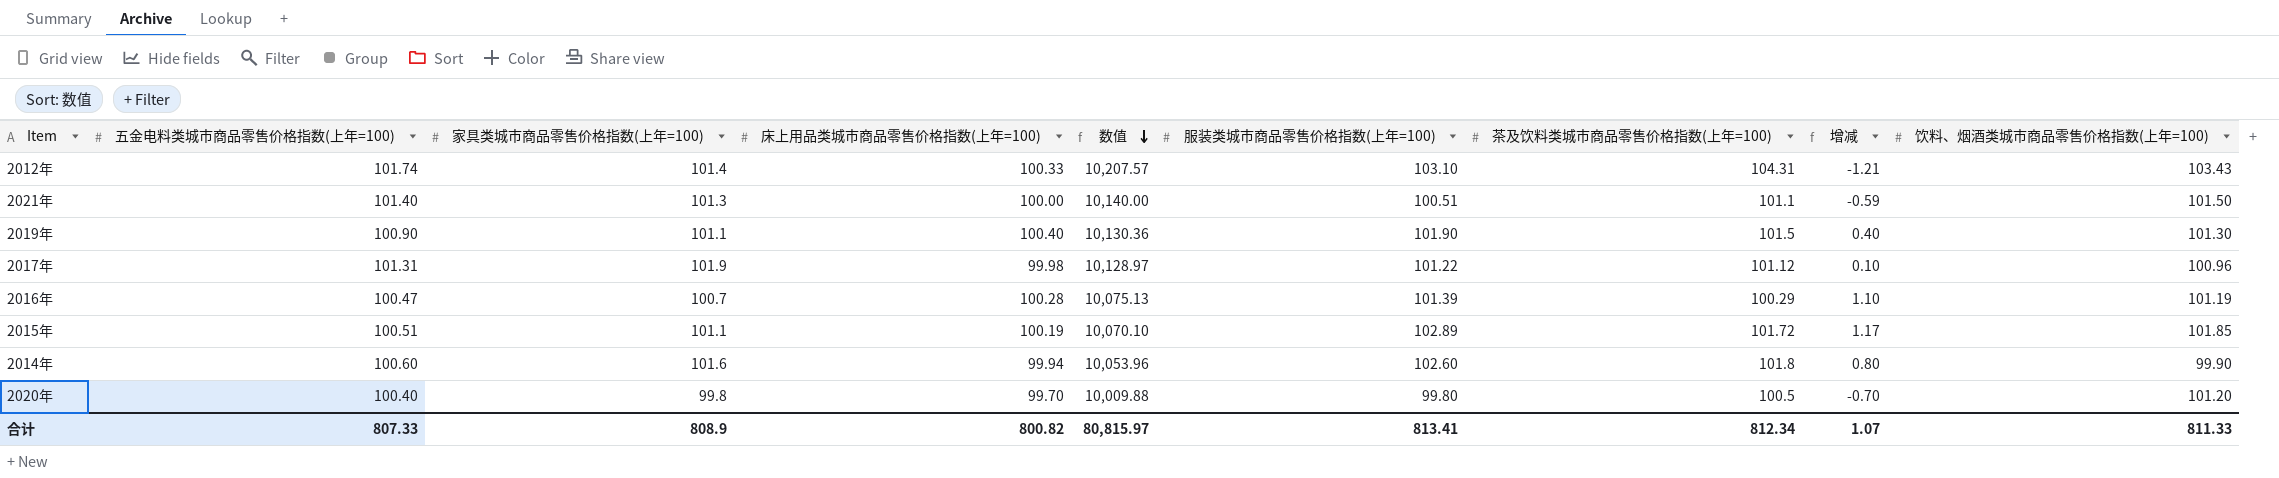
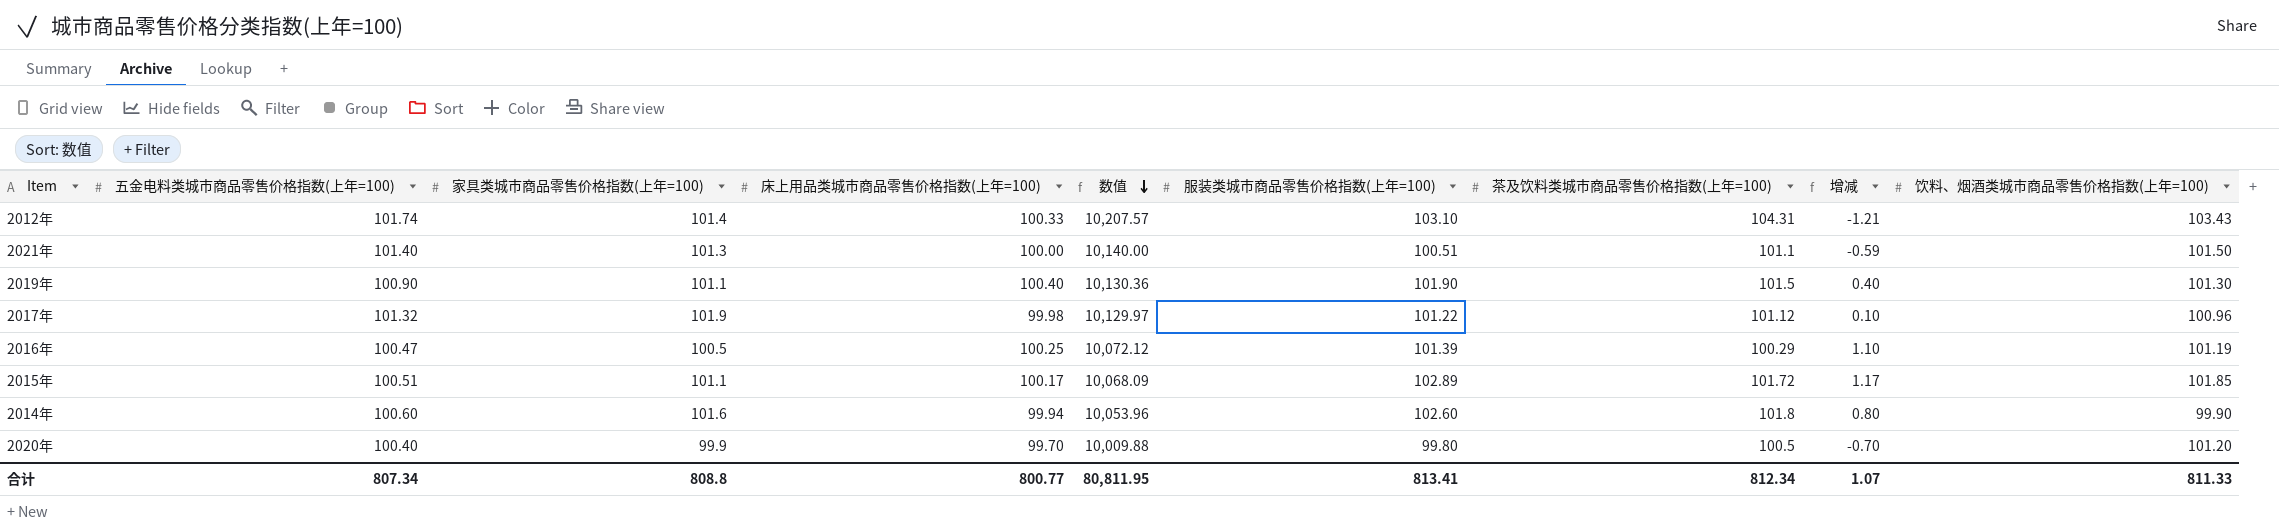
2017年 | 五金电料类城市商品零售价格指数(上年=100): 101.31 -> 101.32
2017年 | 数值: 10,128.97 -> 10,129.97
2016年 | 家具类城市商品零售价格指数(上年=100): 100.7 -> 100.5
2016年 | 床上用品类城市商品零售价格指数(上年=100): 100.28 -> 100.25
2016年 | 数值: 10,075.13 -> 10,072.12
2015年 | 床上用品类城市商品零售价格指数(上年=100): 100.19 -> 100.17
2015年 | 数值: 10,070.10 -> 10,068.09
2020年 | 家具类城市商品零售价格指数(上年=100): 99.8 -> 99.9
合计 | 五金电料类城市商品零售价格指数(上年=100): 807.33 -> 807.34
合计 | 家具类城市商品零售价格指数(上年=100): 808.9 -> 808.8
合计 | 床上用品类城市商品零售价格指数(上年=100): 800.82 -> 800.77
合计 | 数值: 80,815.97 -> 80,811.95

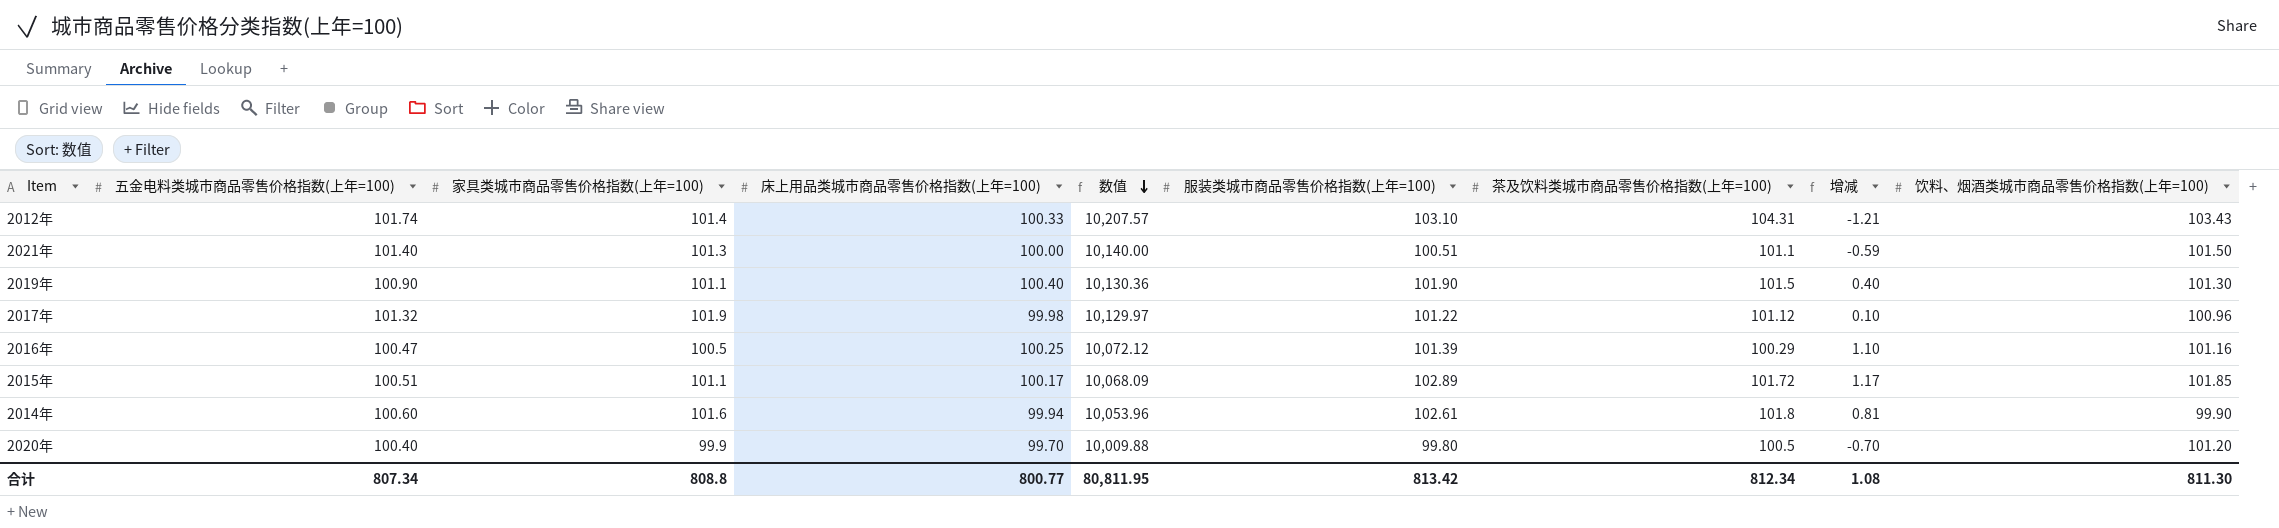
2016年 | 饮料、烟酒类城市商品零售价格指数(上年=100): 101.19 -> 101.16
2014年 | 服装类城市商品零售价格指数(上年=100): 102.60 -> 102.61
2014年 | 增减: 0.80 -> 0.81
合计 | 服装类城市商品零售价格指数(上年=100): 813.41 -> 813.42
合计 | 增减: 1.07 -> 1.08
合计 | 饮料、烟酒类城市商品零售价格指数(上年=100): 811.33 -> 811.30

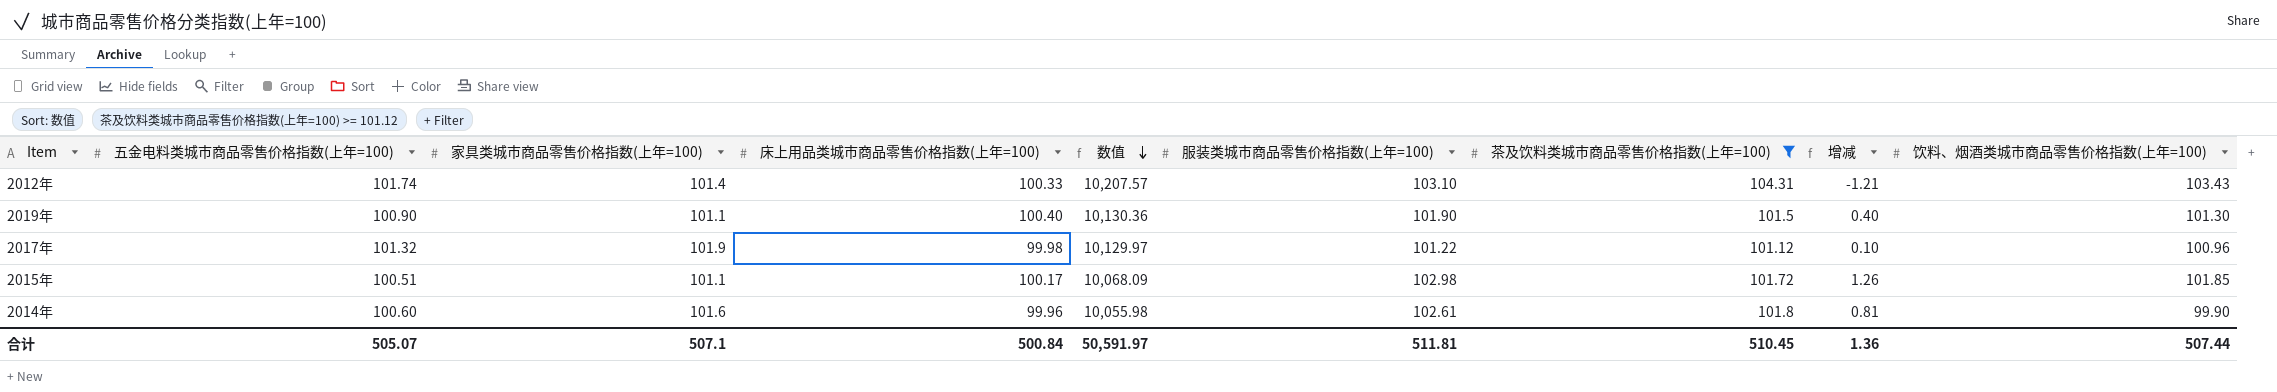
filter: none -> 茶及饮料类城市商品零售价格指数(上年=100) >= 101.12
2015年 | 服装类城市商品零售价格指数(上年=100): 102.89 -> 102.98
2015年 | 增减: 1.17 -> 1.26
2014年 | 床上用品类城市商品零售价格指数(上年=100): 99.94 -> 99.96
2014年 | 数值: 10,053.96 -> 10,055.98
合计 | 五金电料类城市商品零售价格指数(上年=100): 807.34 -> 505.07
合计 | 家具类城市商品零售价格指数(上年=100): 808.8 -> 507.1
合计 | 床上用品类城市商品零售价格指数(上年=100): 800.77 -> 500.84
合计 | 数值: 80,811.95 -> 50,591.97
合计 | 服装类城市商品零售价格指数(上年=100): 813.42 -> 511.81
合计 | 茶及饮料类城市商品零售价格指数(上年=100): 812.34 -> 510.45
合计 | 增减: 1.08 -> 1.36
合计 | 饮料、烟酒类城市商品零售价格指数(上年=100): 811.30 -> 507.44

